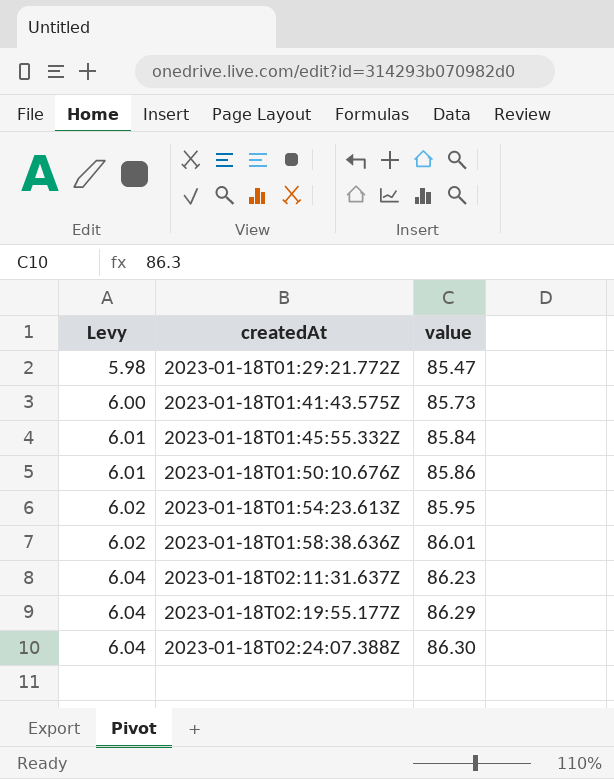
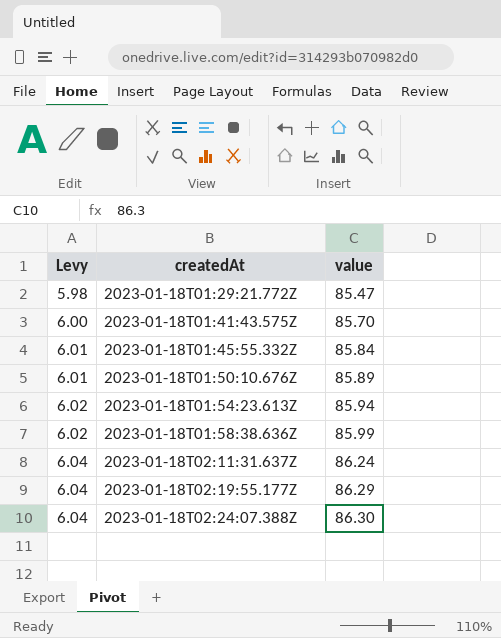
2023-01-18T01:41:43.575Z | value: 85.73 -> 85.70
2023-01-18T01:50:10.676Z | value: 85.86 -> 85.89
2023-01-18T01:54:23.613Z | value: 85.95 -> 85.94
2023-01-18T01:58:38.636Z | value: 86.01 -> 85.99
2023-01-18T02:11:31.637Z | value: 86.23 -> 86.24

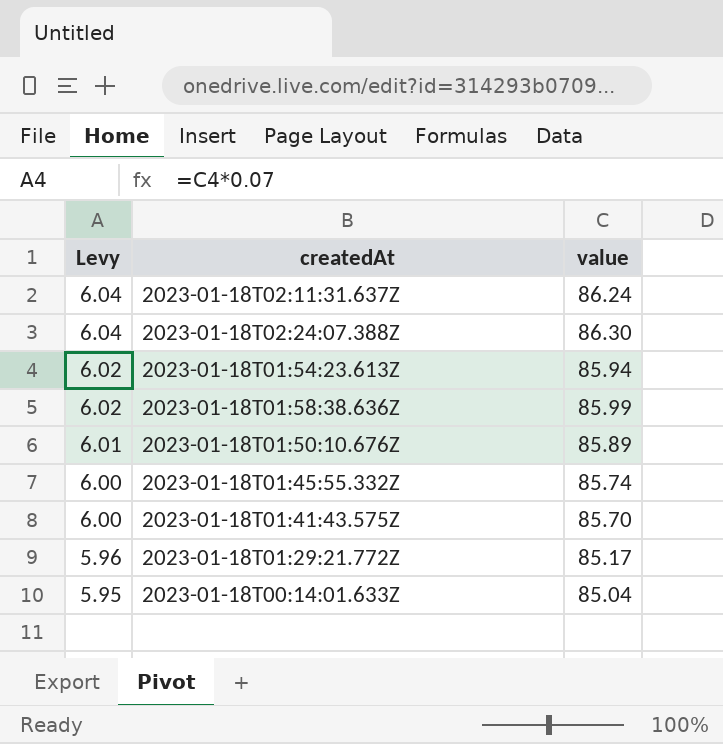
row order: Levy ascending -> Levy descending
row 2023-01-18T02:19:55.177Z: 6.04 | 86.29 -> none
2023-01-18T01:45:55.332Z | Levy: 6.01 -> 6.00
2023-01-18T01:45:55.332Z | value: 85.84 -> 85.74
2023-01-18T01:29:21.772Z | Levy: 5.98 -> 5.96
2023-01-18T01:29:21.772Z | value: 85.47 -> 85.17
row 2023-01-18T00:14:01.633Z: none -> 5.95 | 85.04

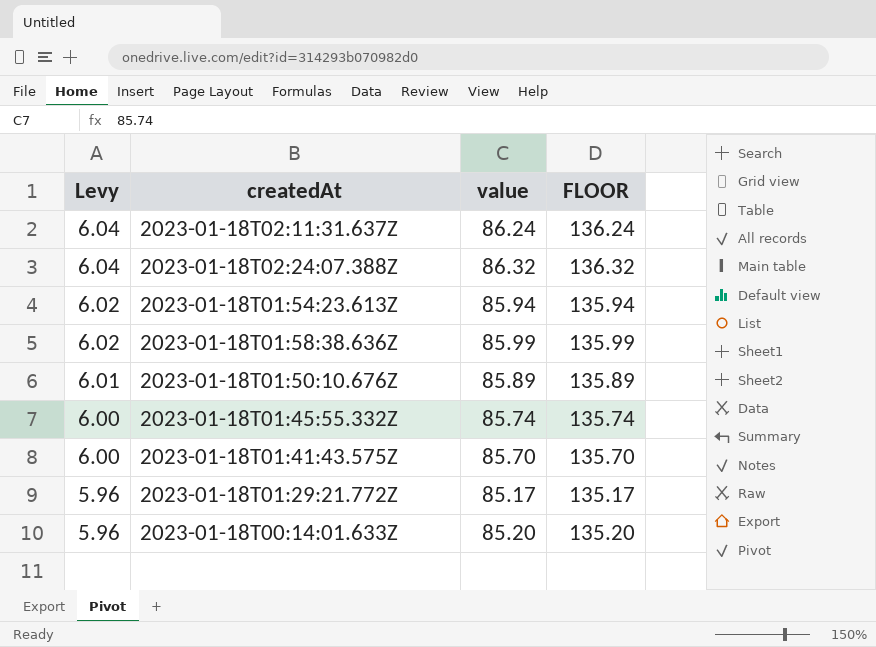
column FLOOR | formula: none -> [value] + 50
2023-01-18T02:24:07.388Z | value: 86.30 -> 86.32
2023-01-18T00:14:01.633Z | Levy: 5.95 -> 5.96
2023-01-18T00:14:01.633Z | value: 85.04 -> 85.20

